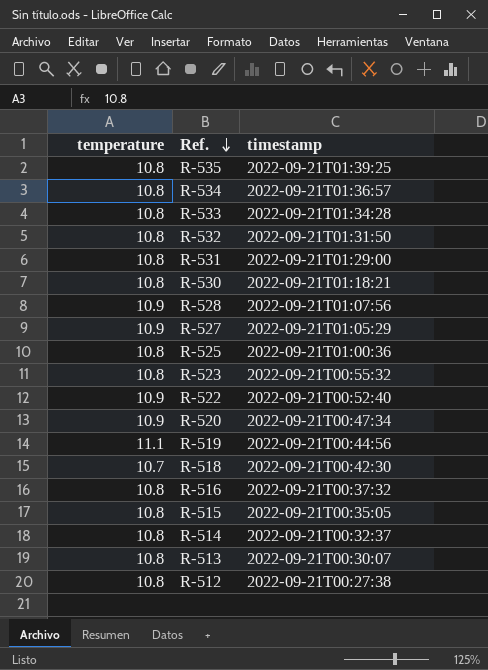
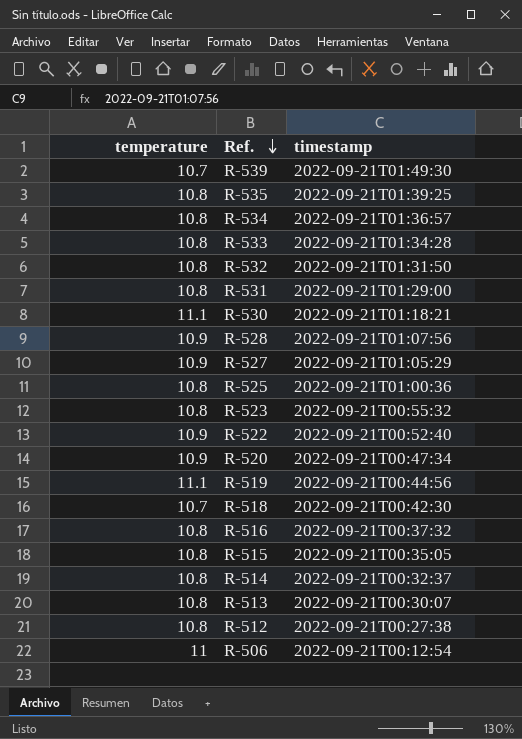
row R-539: none -> 10.7 | 2022-09-21T01:49:30
R-530 | temperature: 10.8 -> 11.1
row R-506: none -> 11 | 2022-09-21T00:12:54

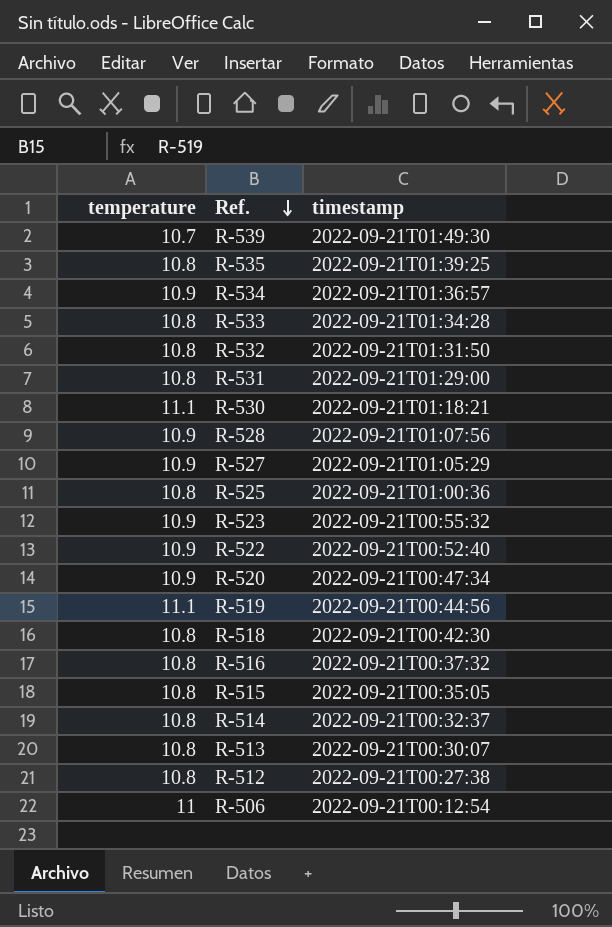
R-534 | temperature: 10.8 -> 10.9
R-523 | temperature: 10.8 -> 10.9
R-518 | temperature: 10.7 -> 10.8

